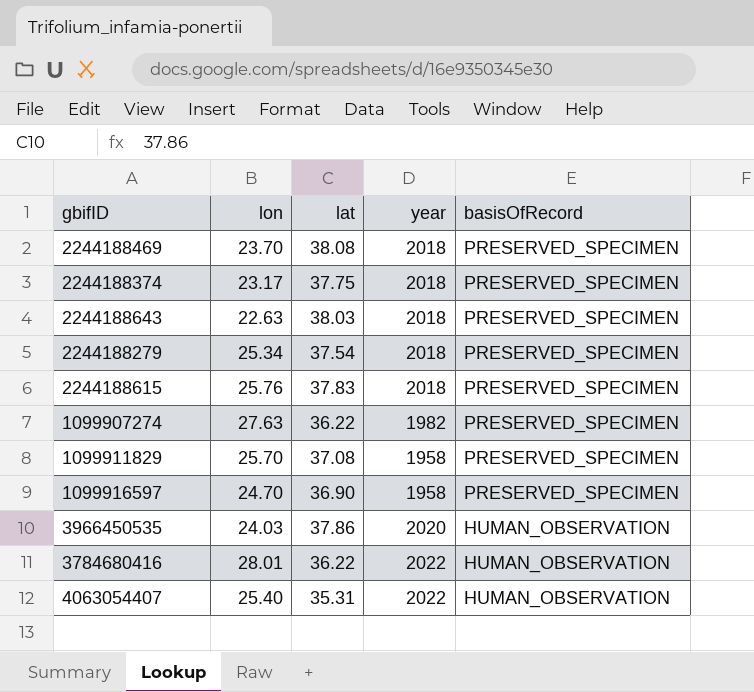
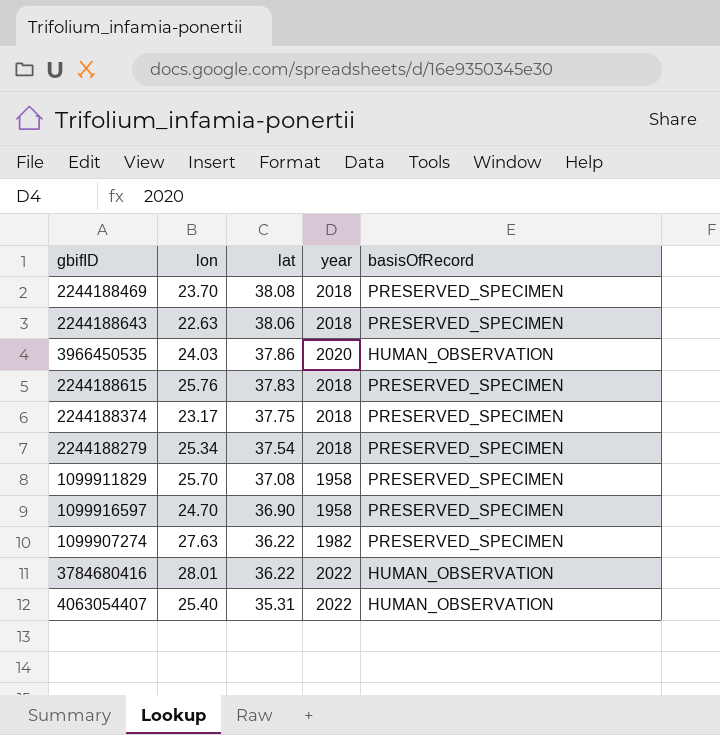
row order: basisOfRecord descending -> lat descending
2244188643 | lat: 38.03 -> 38.06

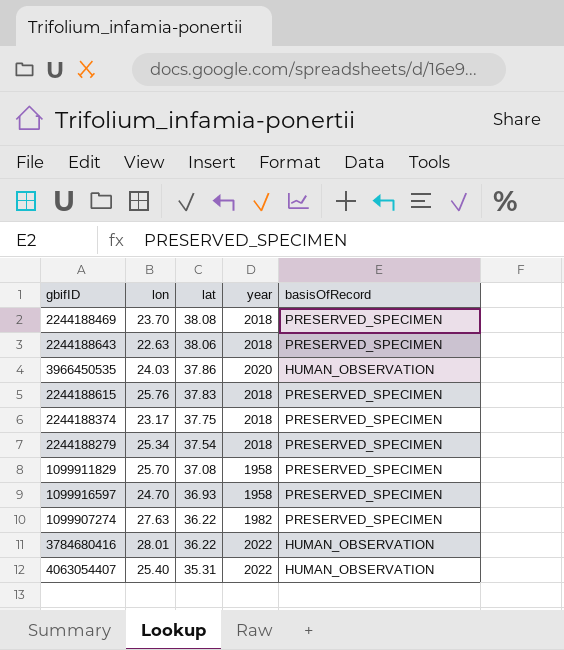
1099916597 | lat: 36.90 -> 36.93

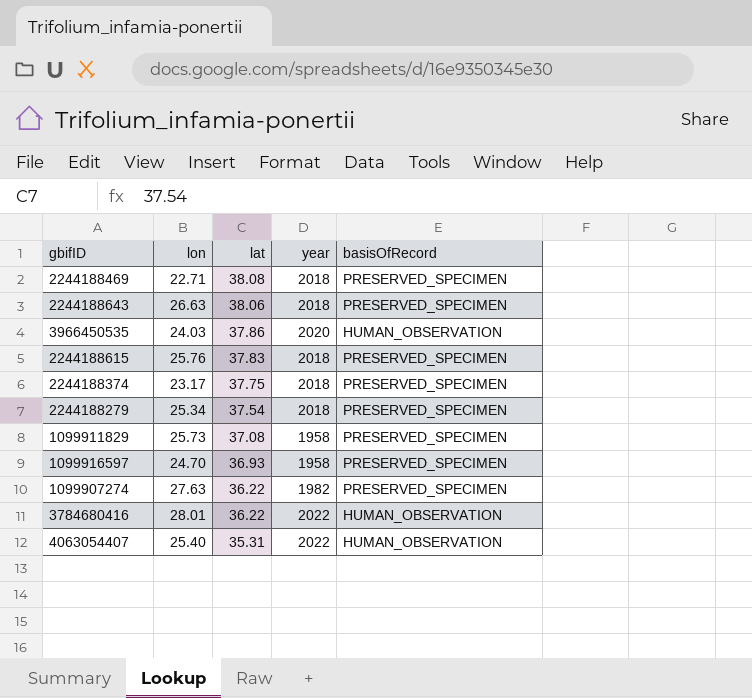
2244188469 | lon: 23.70 -> 22.71
2244188643 | lon: 22.63 -> 26.63
1099911829 | lon: 25.70 -> 25.73

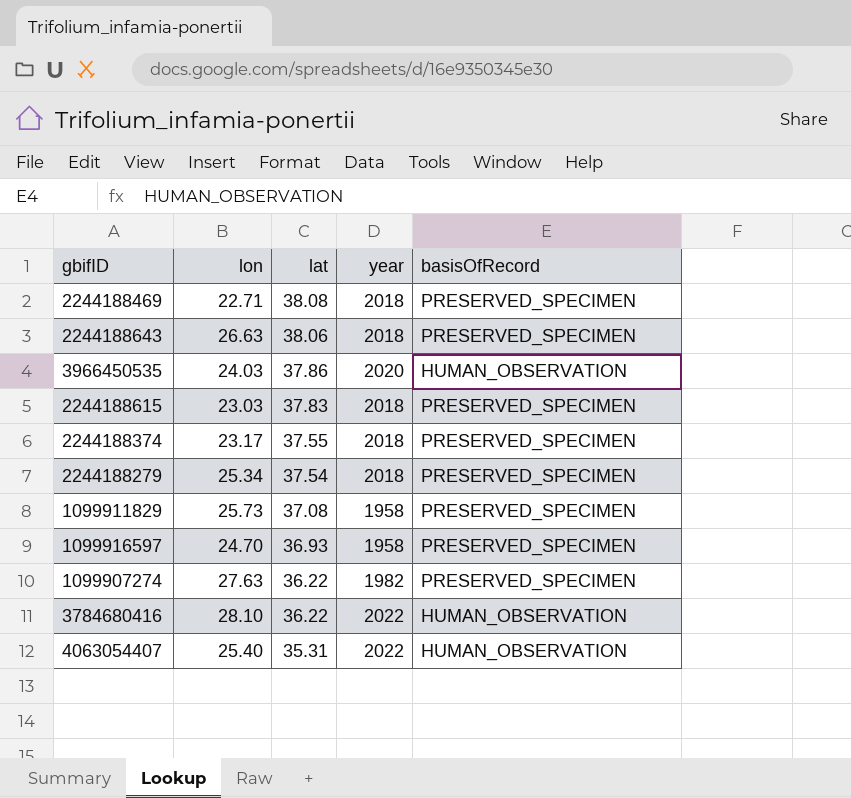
2244188615 | lon: 25.76 -> 23.03
2244188374 | lat: 37.75 -> 37.55
3784680416 | lon: 28.01 -> 28.10

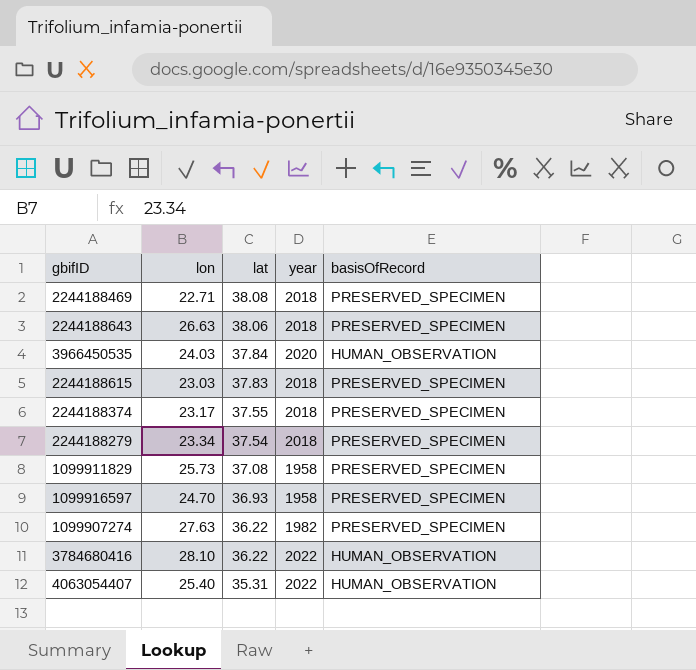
3966450535 | lat: 37.86 -> 37.84
2244188279 | lon: 25.34 -> 23.34

